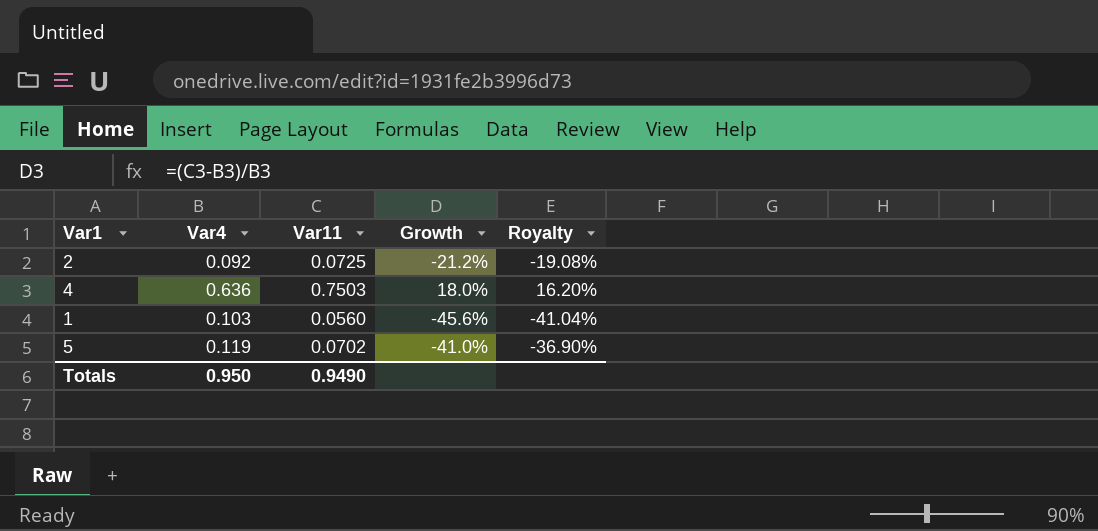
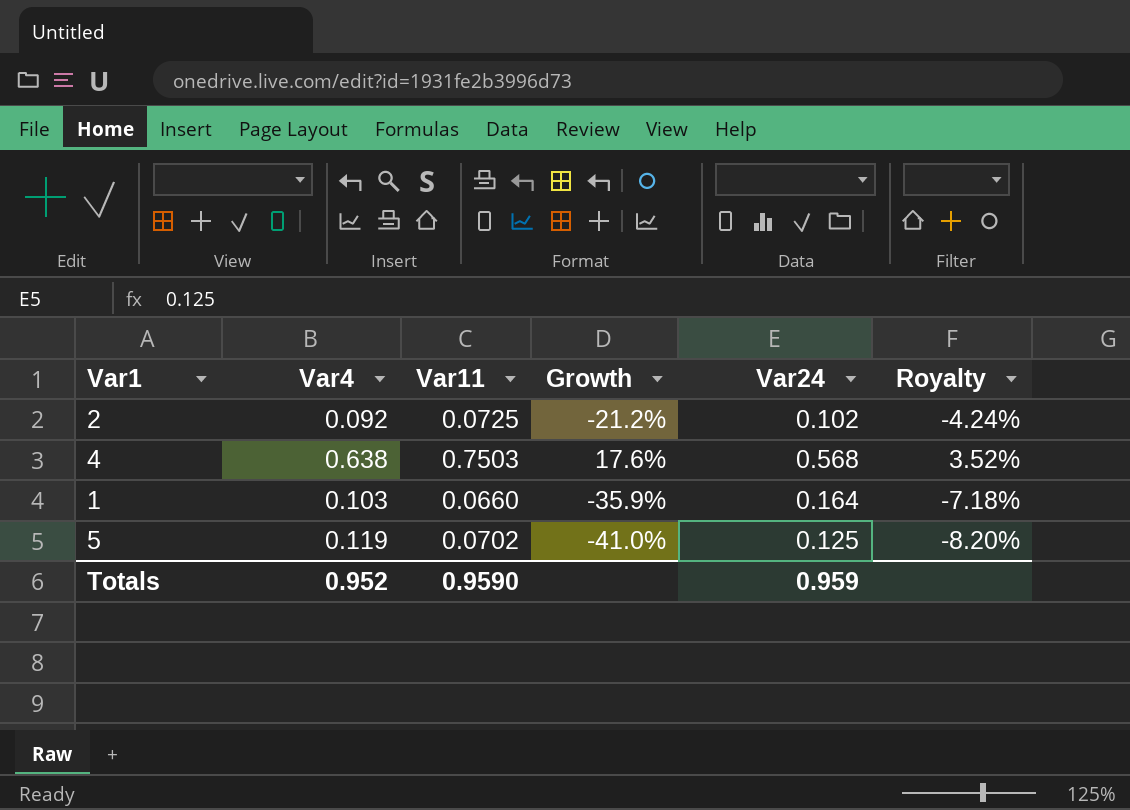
column Var24 | position: none -> 5
column Royalty | formula: [Growth] * 0.9 -> [Growth] * 0.2
4 | Var4: 0.636 -> 0.638
4 | Growth: 18.0% -> 17.6%
1 | Var11: 0.0560 -> 0.0660
1 | Growth: -45.6% -> -35.9%
Totals | Var4: 0.950 -> 0.952
Totals | Var11: 0.9490 -> 0.9590

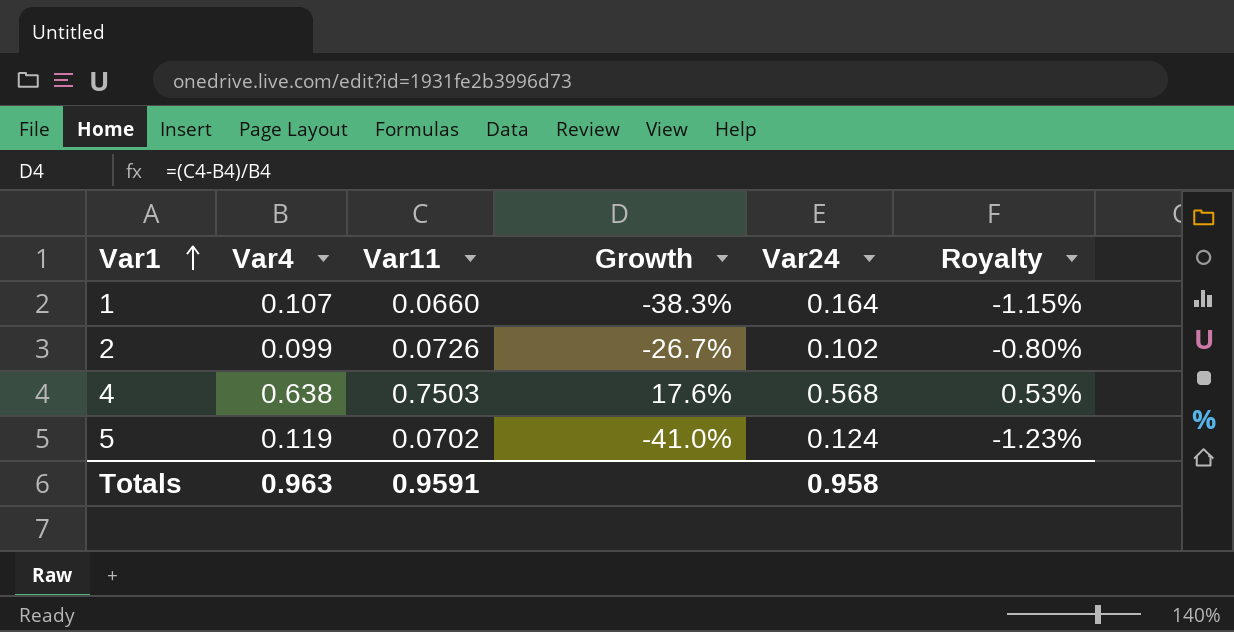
row order: none -> Var1 ascending
column Royalty | formula: [Growth] * 0.2 -> [Growth] * 0.03
1 | Var4: 0.103 -> 0.107
1 | Growth: -35.9% -> -38.3%
2 | Var4: 0.092 -> 0.099
2 | Var11: 0.0725 -> 0.0726
2 | Growth: -21.2% -> -26.7%
5 | Var24: 0.125 -> 0.124
Totals | Var4: 0.952 -> 0.963
Totals | Var11: 0.9590 -> 0.9591
Totals | Var24: 0.959 -> 0.958

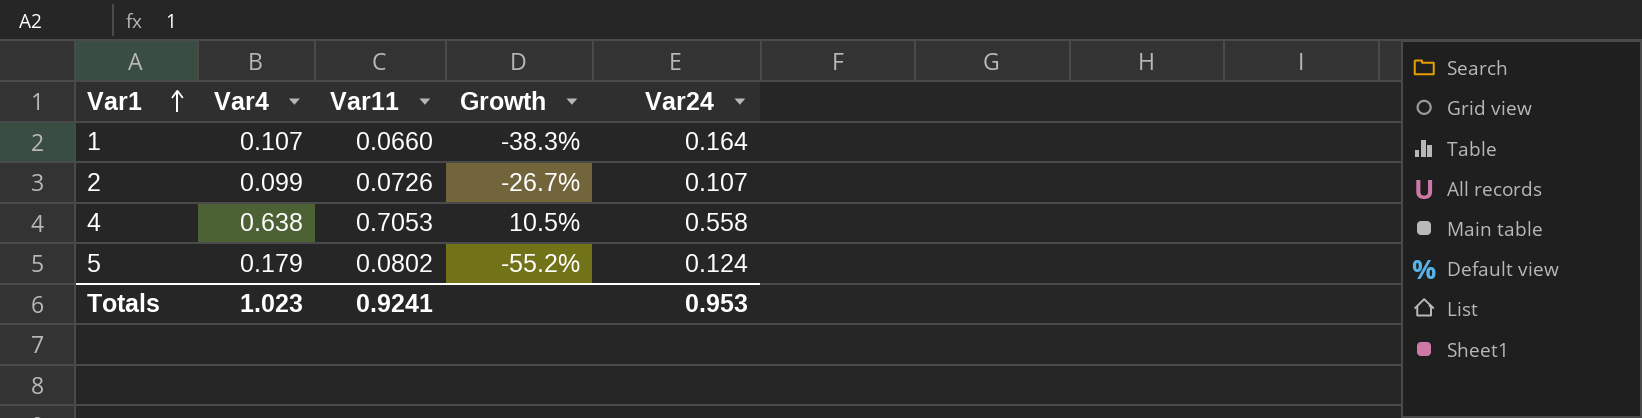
column Royalty | formula: [Growth] * 0.03 -> none
2 | Var24: 0.102 -> 0.107
4 | Var11: 0.7503 -> 0.7053
4 | Growth: 17.6% -> 10.5%
4 | Var24: 0.568 -> 0.558
5 | Var4: 0.119 -> 0.179
5 | Var11: 0.0702 -> 0.0802
5 | Growth: -41.0% -> -55.2%
Totals | Var4: 0.963 -> 1.023
Totals | Var11: 0.9591 -> 0.9241
Totals | Var24: 0.958 -> 0.953

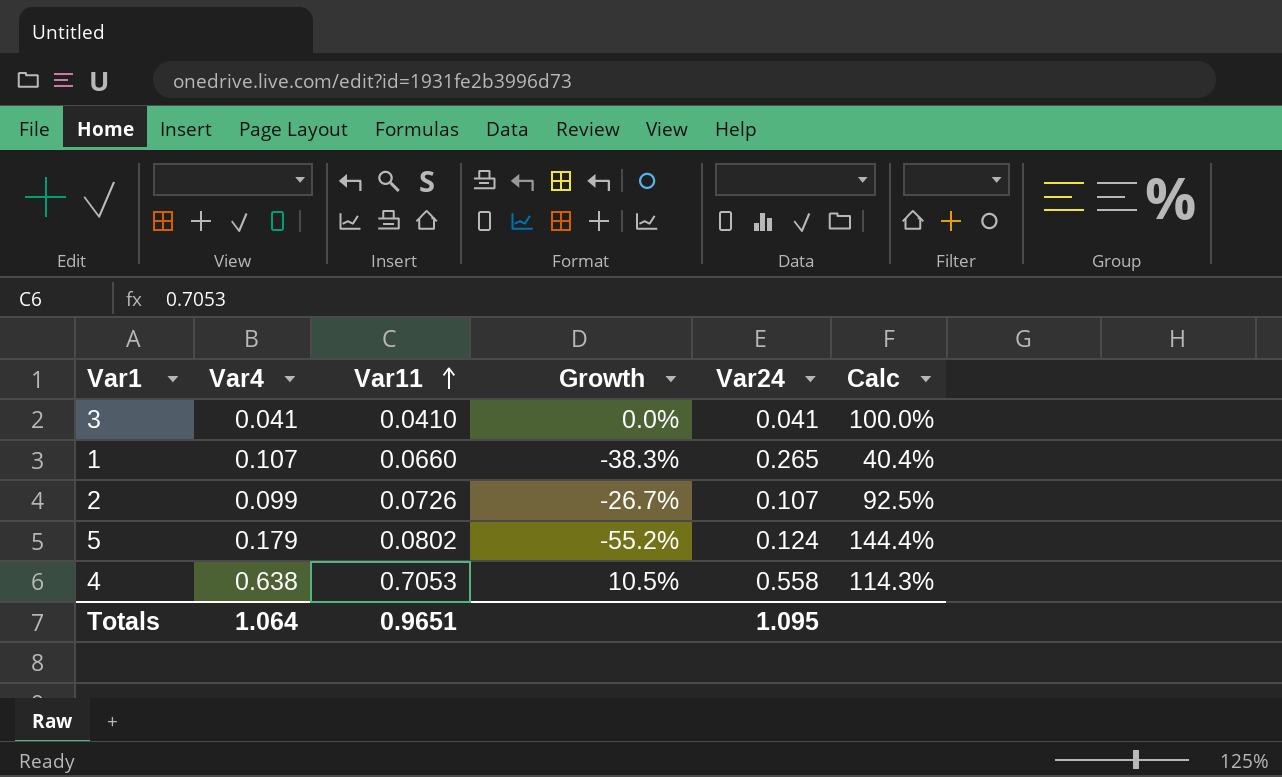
row order: Var1 ascending -> Var11 ascending
column Calc | formula: none -> [Var4] / [Var24]
row 3: none -> 0.041 | 0.0410 | 0.0% | 0.041 | 100.0%
1 | Var24: 0.164 -> 0.265
Totals | Var4: 1.023 -> 1.064
Totals | Var11: 0.9241 -> 0.9651
Totals | Var24: 0.953 -> 1.095

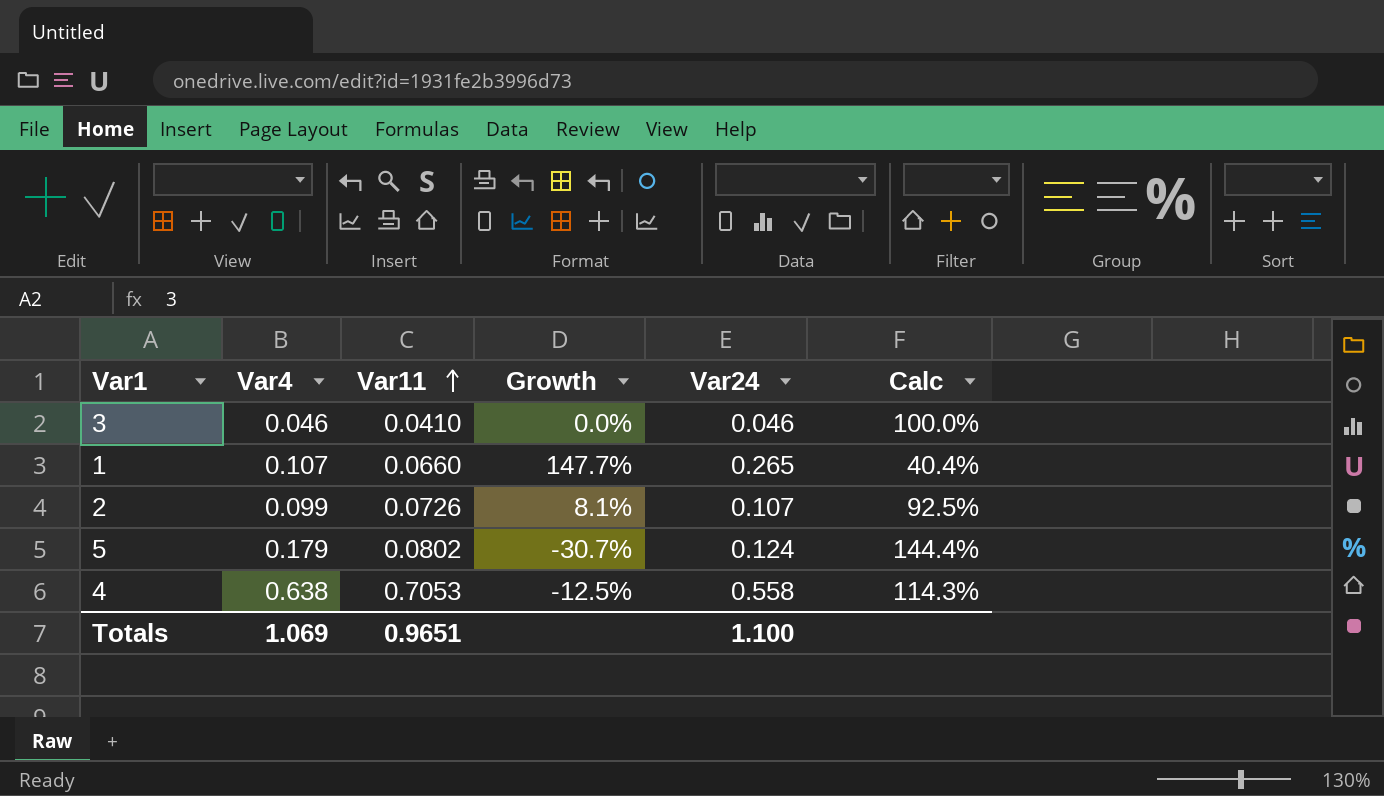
column Growth | formula: ([Var11] - [Var4]) / [Var4] -> ([Var24] - [Var4]) / [Var4]
3 | Var4: 0.041 -> 0.046
3 | Var24: 0.041 -> 0.046
Totals | Var4: 1.064 -> 1.069
Totals | Var24: 1.095 -> 1.100

